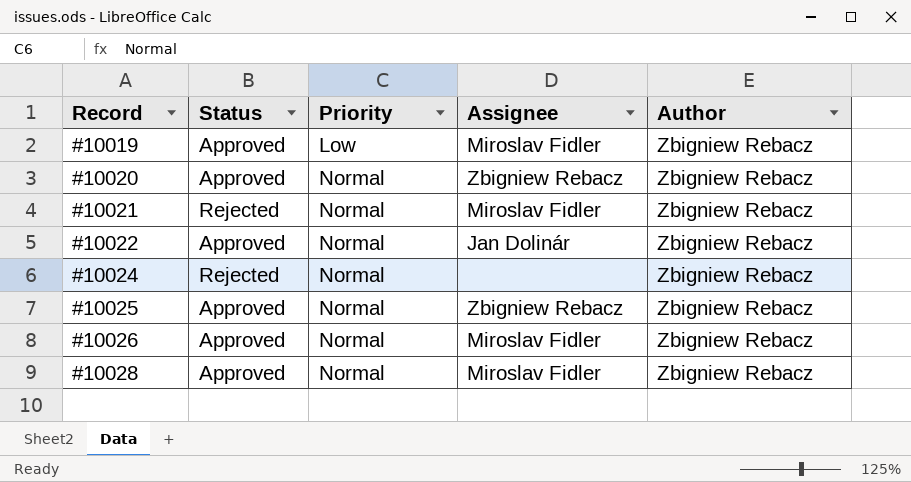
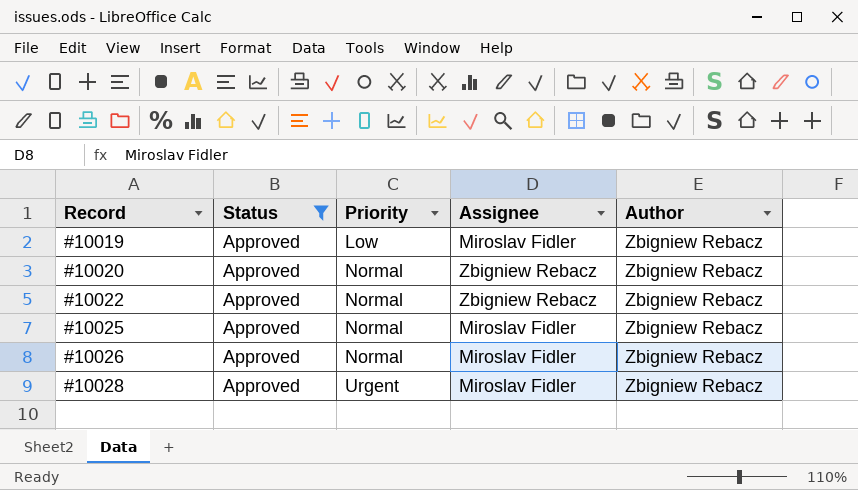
filter: none -> Status = Approved
#10022 | Assignee: Jan Dolinár -> Zbigniew Rebacz
#10025 | Assignee: Zbigniew Rebacz -> Miroslav Fidler
#10028 | Priority: Normal -> Urgent

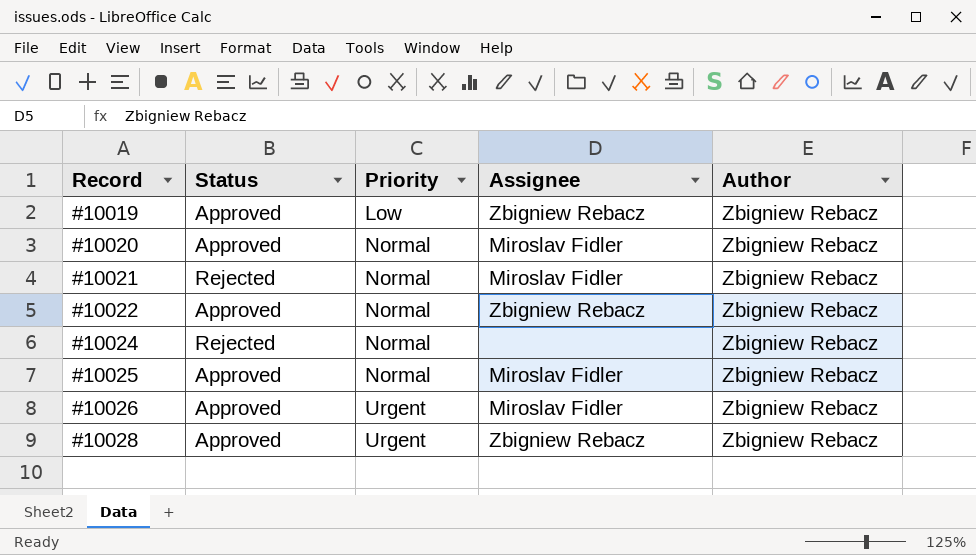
filter: Status = Approved -> none
#10019 | Assignee: Miroslav Fidler -> Zbigniew Rebacz
#10020 | Assignee: Zbigniew Rebacz -> Miroslav Fidler
#10026 | Priority: Normal -> Urgent
#10028 | Assignee: Miroslav Fidler -> Zbigniew Rebacz

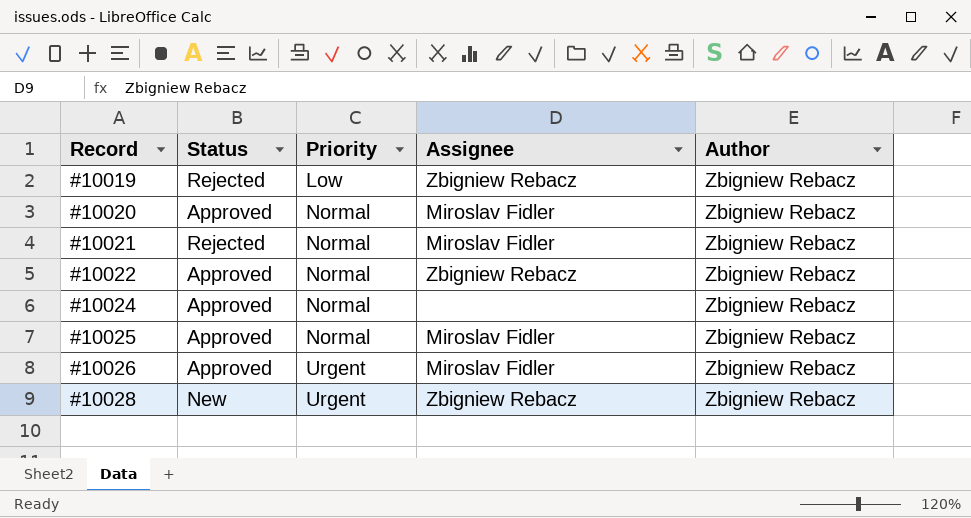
#10019 | Status: Approved -> Rejected
#10024 | Status: Rejected -> Approved
#10028 | Status: Approved -> New

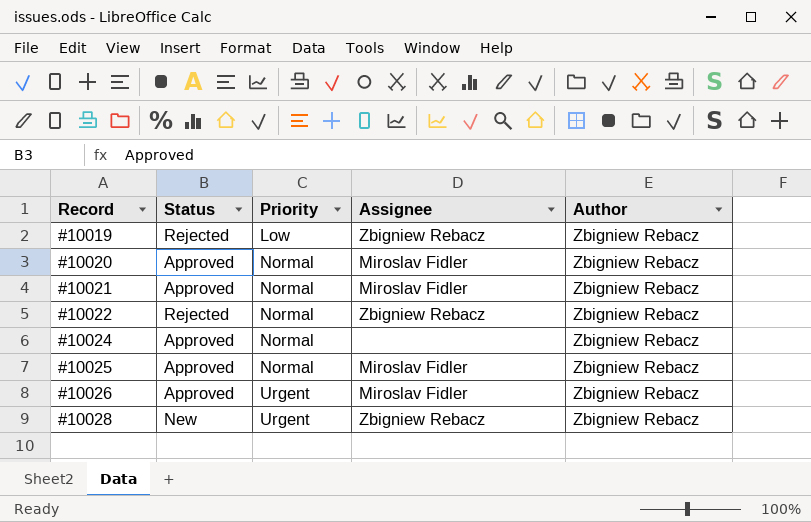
#10021 | Status: Rejected -> Approved
#10022 | Status: Approved -> Rejected

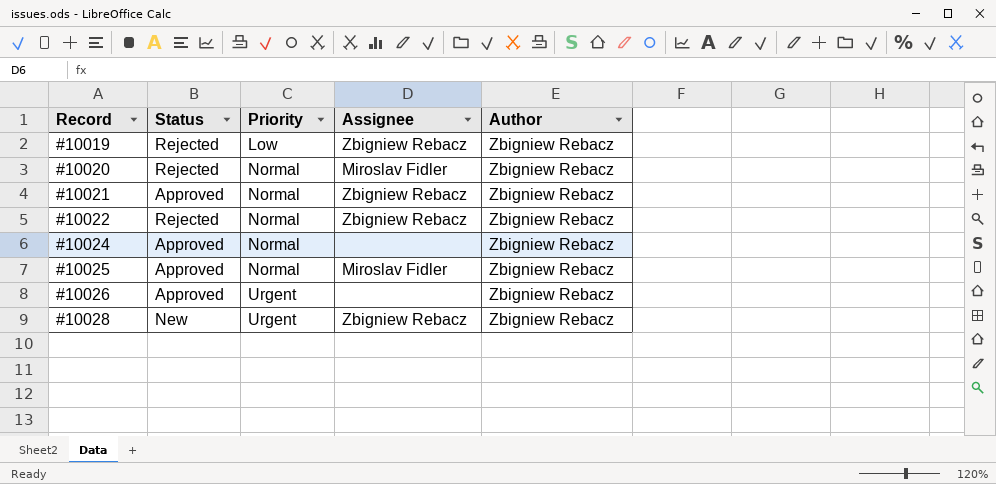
#10020 | Status: Approved -> Rejected
#10021 | Assignee: Miroslav Fidler -> Zbigniew Rebacz
#10026 | Assignee: Miroslav Fidler -> none

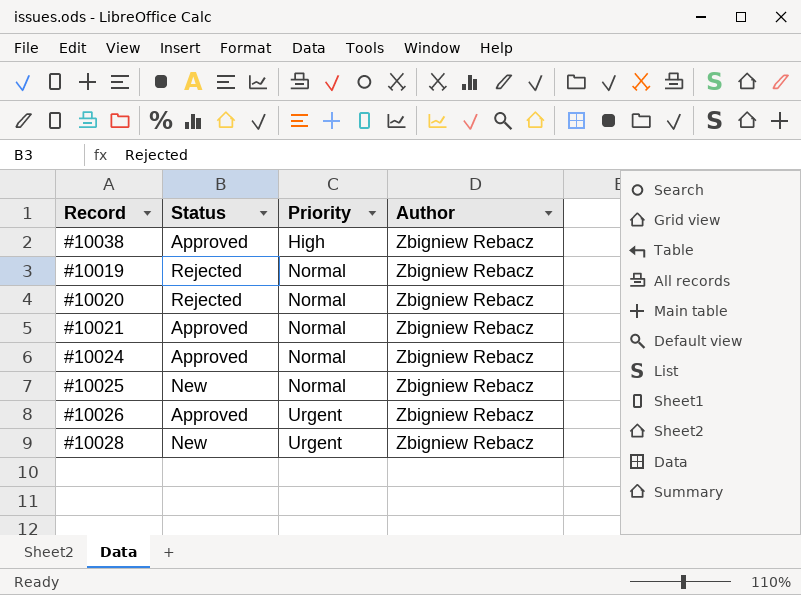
column Assignee | position: 4 -> none
row #10022: Rejected | Normal | Zbigniew Rebacz | Zbigniew Rebacz -> none
row #10038: none -> Approved | High | Zbigniew Rebacz
#10019 | Priority: Low -> Normal
#10025 | Status: Approved -> New

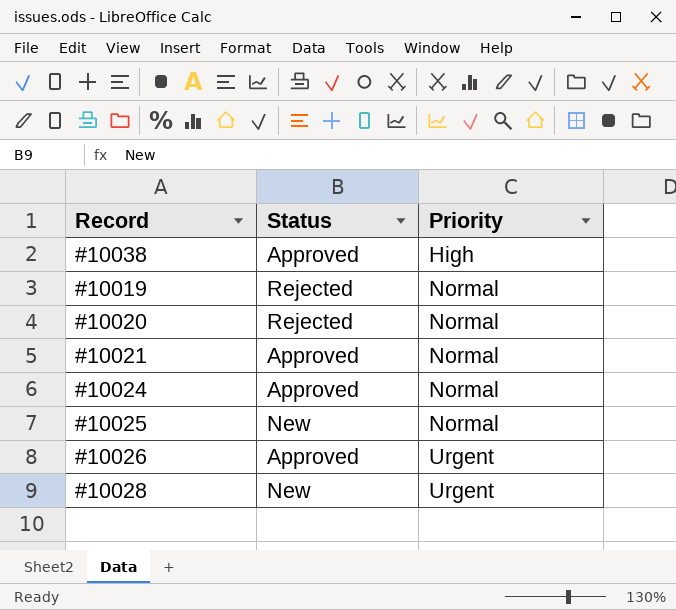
column Author | position: 4 -> none

